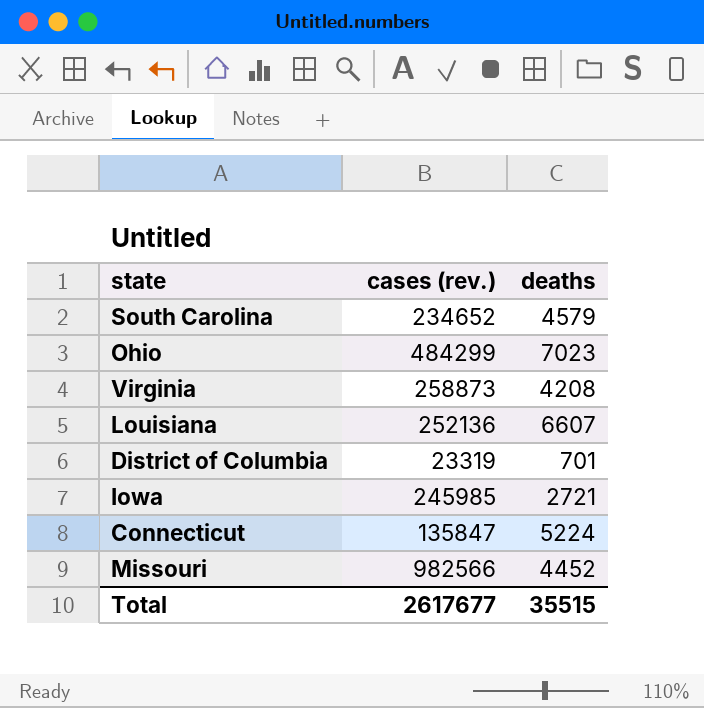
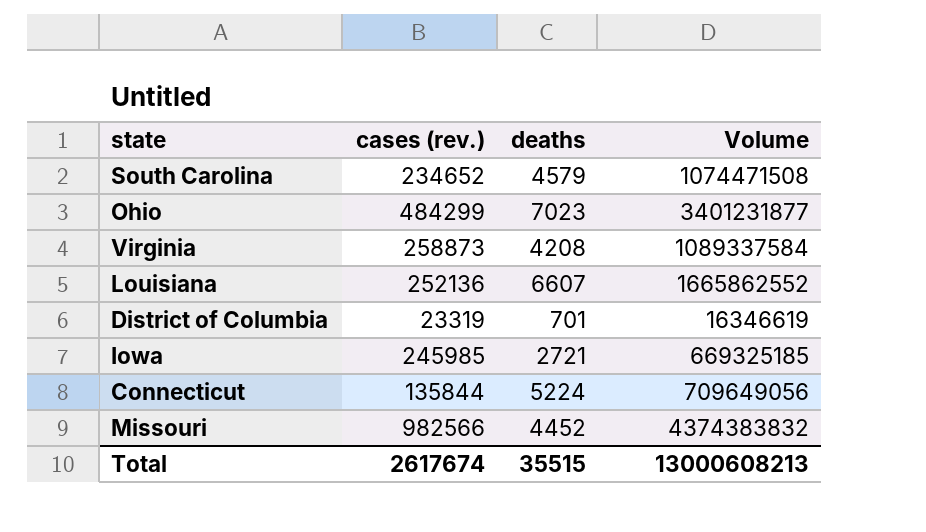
column Volume | formula: none -> [cases (rev.)] * [deaths]
Connecticut | cases (rev.): 135847 -> 135844
Total | cases (rev.): 2617677 -> 2617674

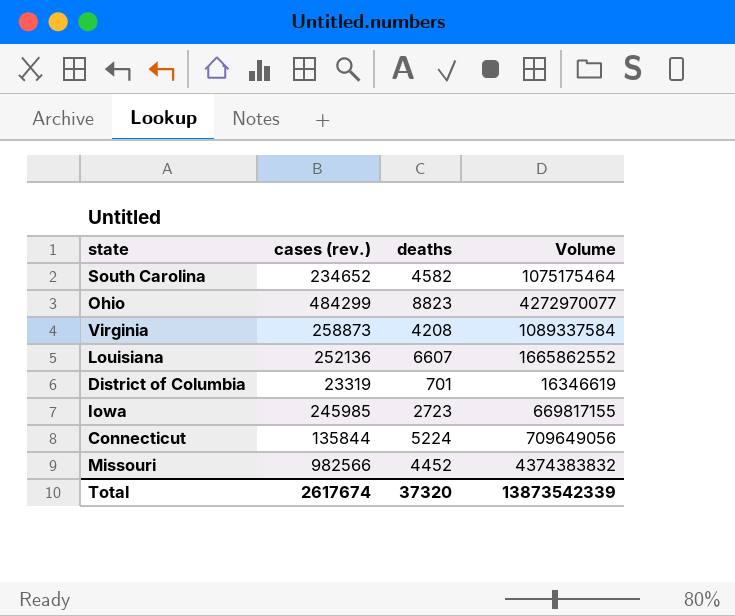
South Carolina | deaths: 4579 -> 4582
South Carolina | Volume: 1074471508 -> 1075175464
Ohio | deaths: 7023 -> 8823
Ohio | Volume: 3401231877 -> 4272970077
Iowa | deaths: 2721 -> 2723
Iowa | Volume: 669325185 -> 669817155
Total | deaths: 35515 -> 37320
Total | Volume: 13000608213 -> 13873542339

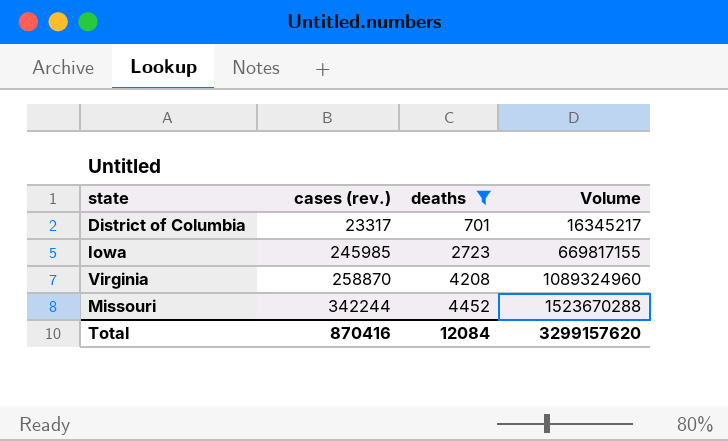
filter: none -> deaths <= 4452
row order: none -> cases (rev.) ascending
District of Columbia | cases (rev.): 23319 -> 23317
District of Columbia | Volume: 16346619 -> 16345217
Virginia | cases (rev.): 258873 -> 258870
Virginia | Volume: 1089337584 -> 1089324960
Missouri | cases (rev.): 982566 -> 342244
Missouri | Volume: 4374383832 -> 1523670288
Total | cases (rev.): 2617674 -> 870416
Total | deaths: 37320 -> 12084
Total | Volume: 13873542339 -> 3299157620

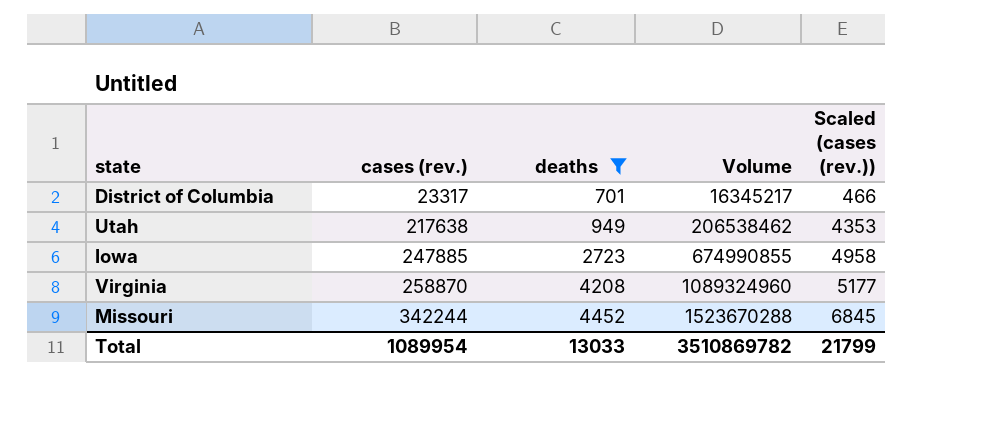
column Scaled (cases (rev.)) | formula: none -> [cases (rev.)] * 0.02
row Utah: none -> 217638 | 949 | 206538462 | 4353
Iowa | cases (rev.): 245985 -> 247885
Iowa | Volume: 669817155 -> 674990855
Total | cases (rev.): 870416 -> 1089954
Total | deaths: 12084 -> 13033
Total | Volume: 3299157620 -> 3510869782

